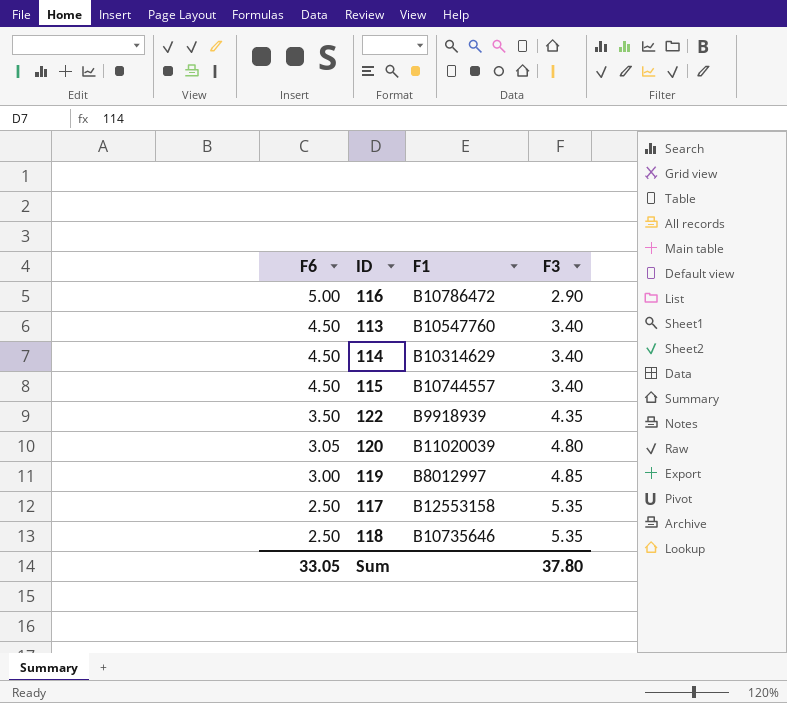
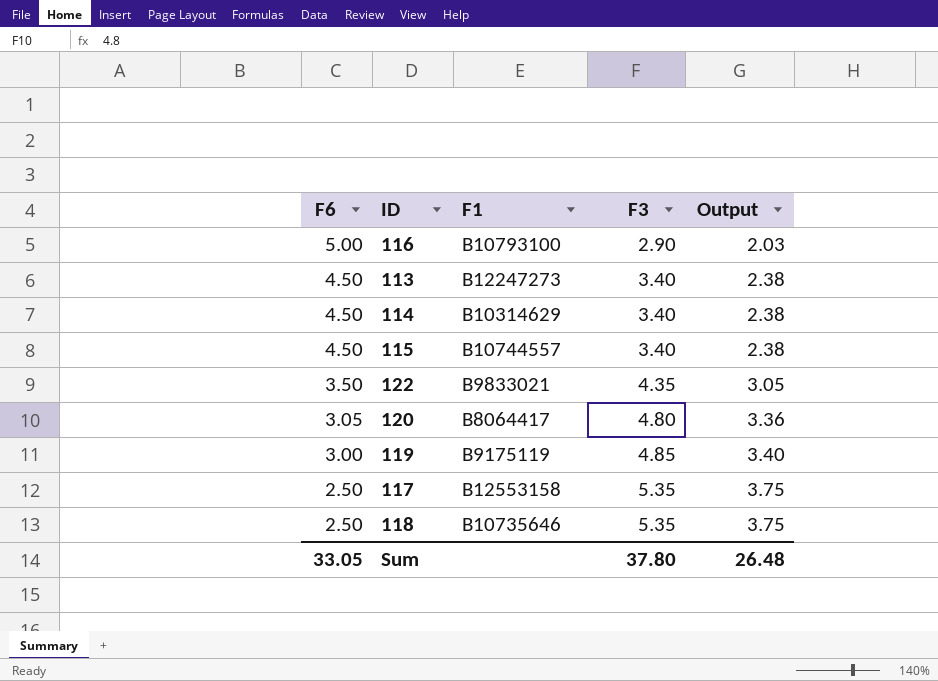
column Output | formula: none -> [F3] * 0.7
116 | F1: B10786472 -> B10793100
113 | F1: B10547760 -> B12247273
122 | F1: B9918939 -> B9833021
120 | F1: B11020039 -> B8064417
119 | F1: B8012997 -> B9175119

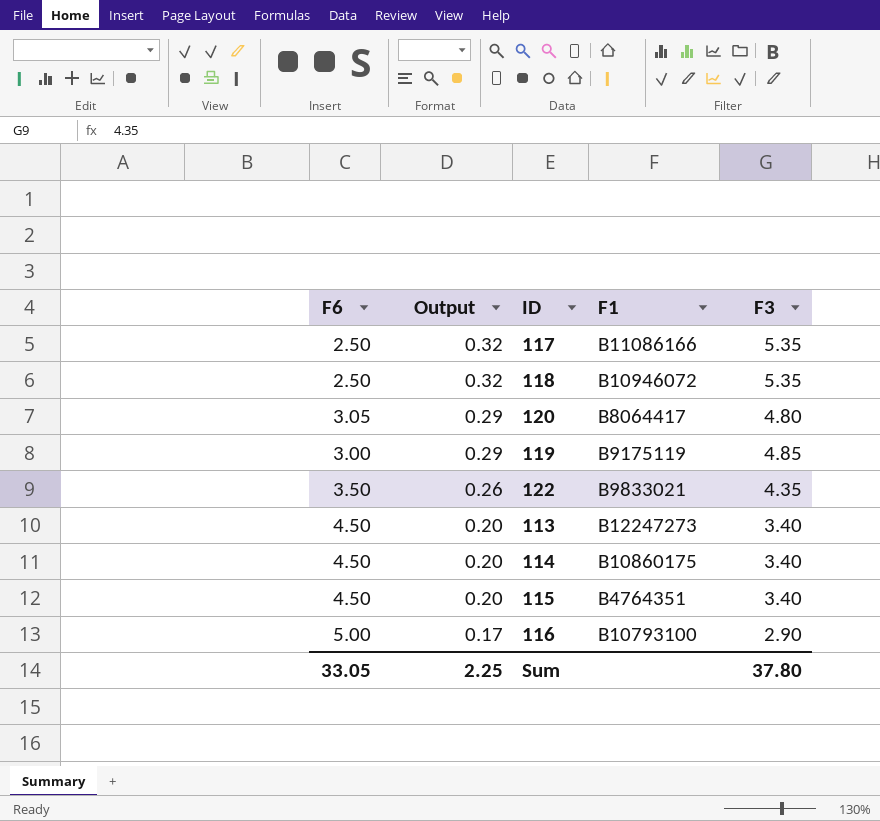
row order: F6 descending -> Output descending
column Output | formula: [F3] * 0.7 -> [F3] * 0.06
column Output | position: 5 -> 2
117 | F1: B12553158 -> B11086166
118 | F1: B10735646 -> B10946072
114 | F1: B10314629 -> B10860175
115 | F1: B10744557 -> B4764351
Sum | Output: 26.48 -> 2.25

